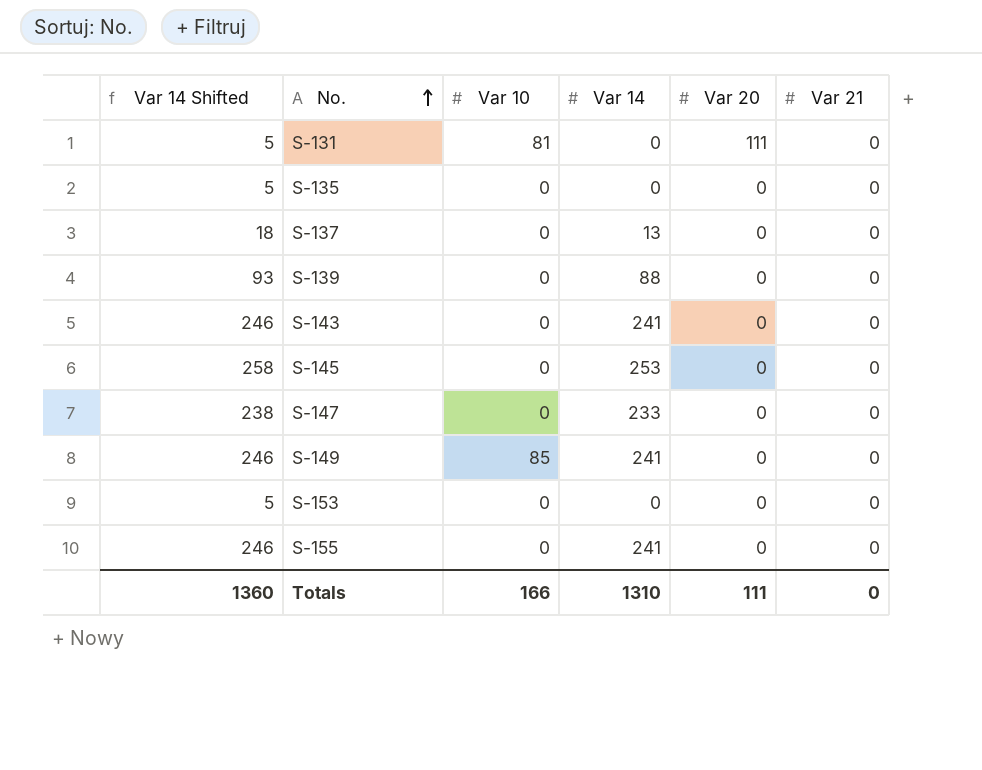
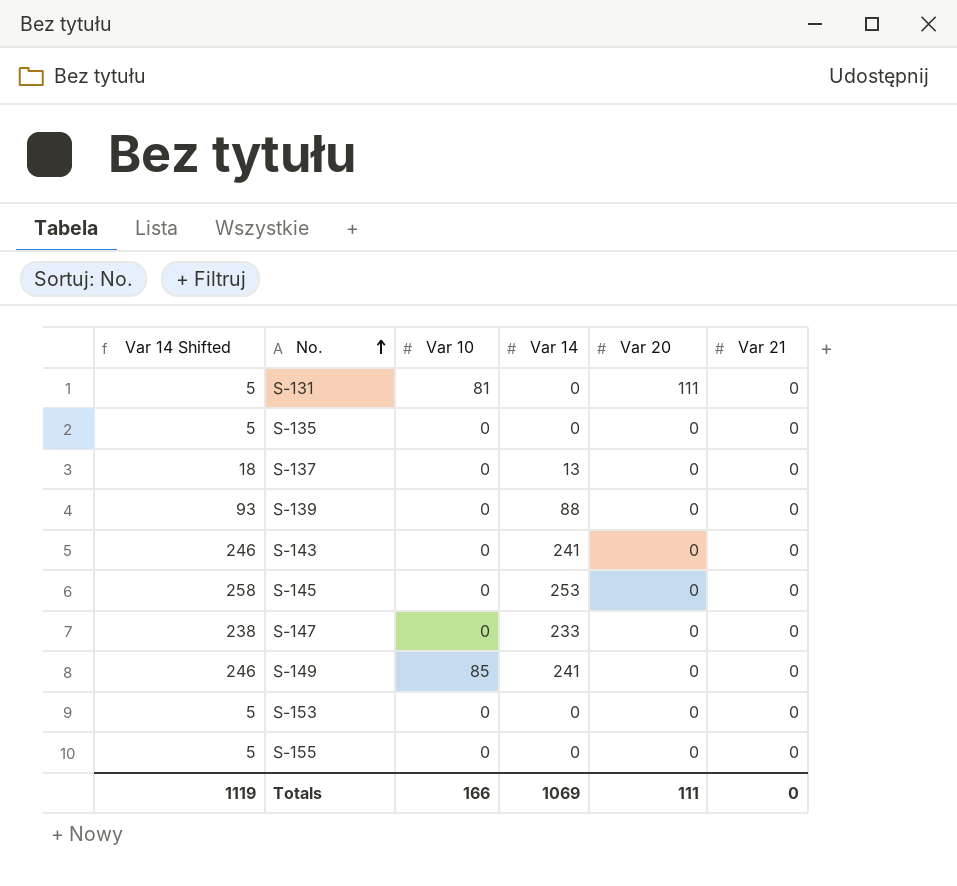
S-155 | Var 14 Shifted: 246 -> 5
S-155 | Var 14: 241 -> 0
Totals | Var 14 Shifted: 1360 -> 1119
Totals | Var 14: 1310 -> 1069

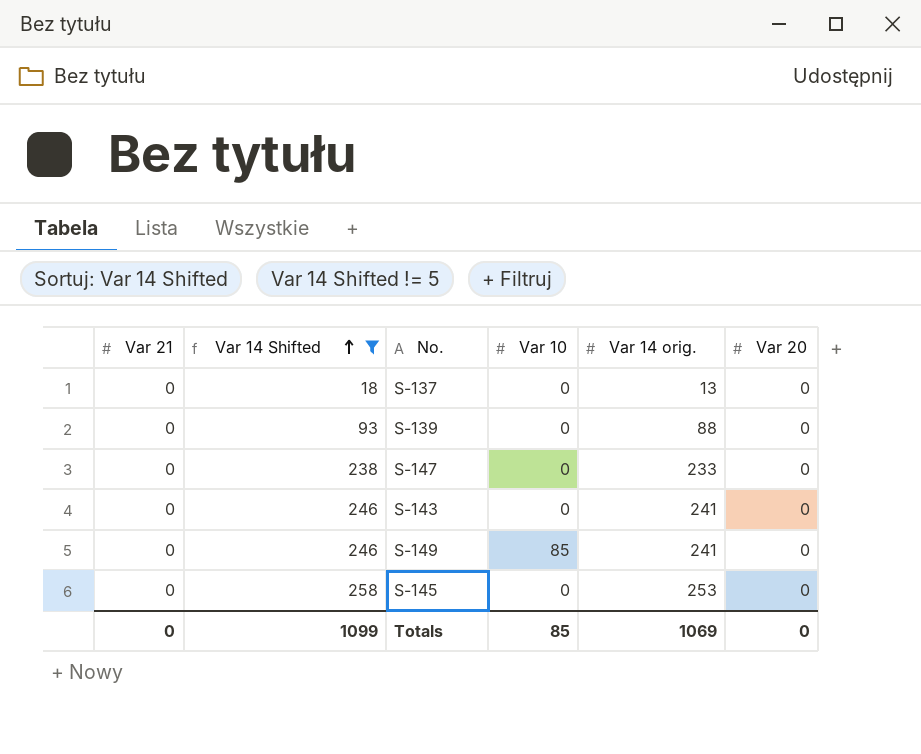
filter: none -> Var 14 Shifted != 5
row order: No. ascending -> Var 14 Shifted ascending
column Var 21 | position: 6 -> 1
column name: Var 14 -> Var 14 orig.
Totals | Var 14 Shifted: 1119 -> 1099
Totals | Var 10: 166 -> 85
Totals | Var 20: 111 -> 0

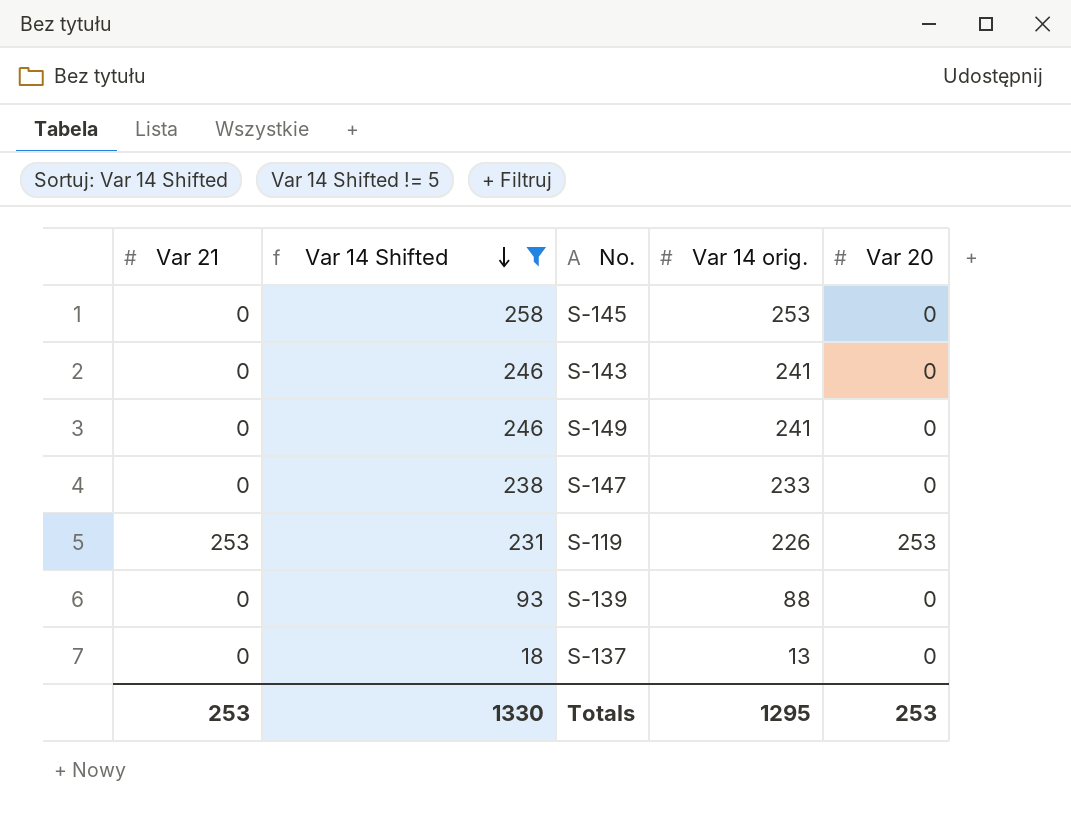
row order: Var 14 Shifted ascending -> Var 14 Shifted descending
column Var 10 | position: 4 -> none
row S-119: none -> 253 | 231 | 226 | 253
Totals | Var 21: 0 -> 253
Totals | Var 14 Shifted: 1099 -> 1330
Totals | Var 14 orig.: 1069 -> 1295
Totals | Var 20: 0 -> 253

